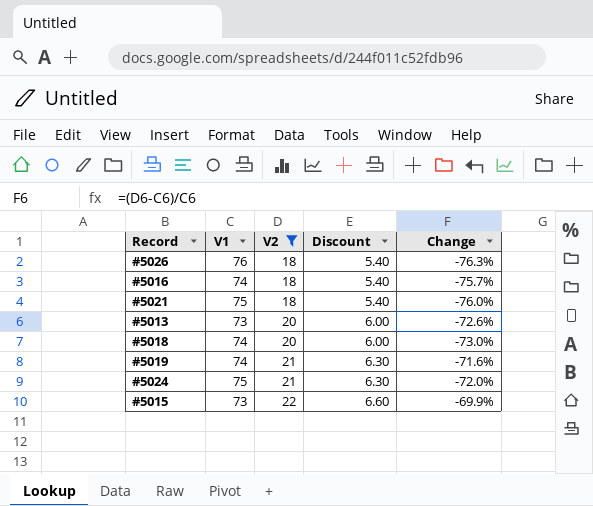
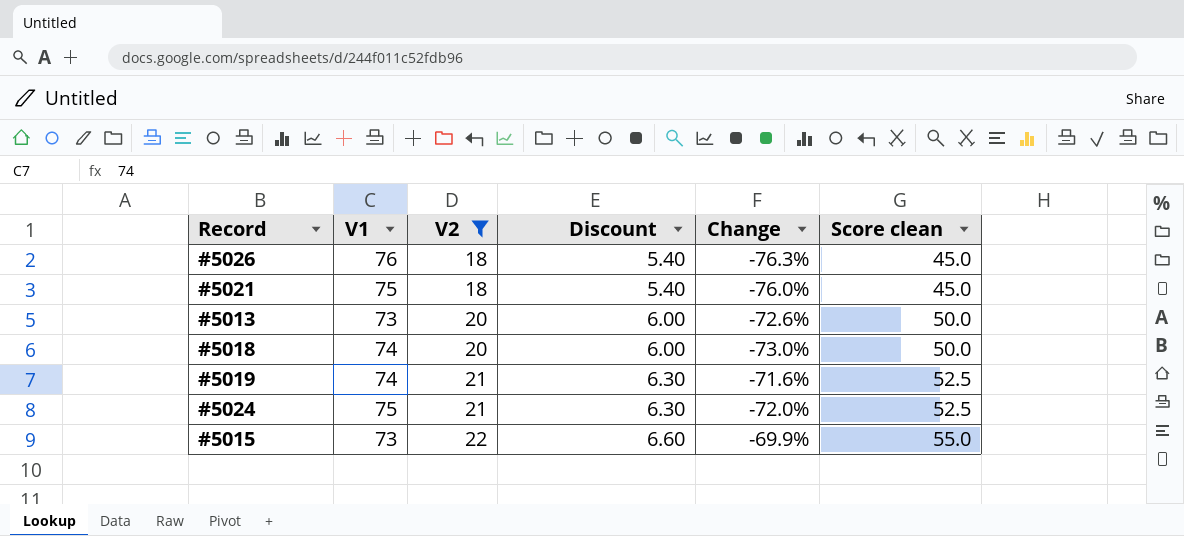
column Score clean | formula: none -> [V2] * 2.5
row #5016: 74 | 18 | 5.40 | -75.7% -> none

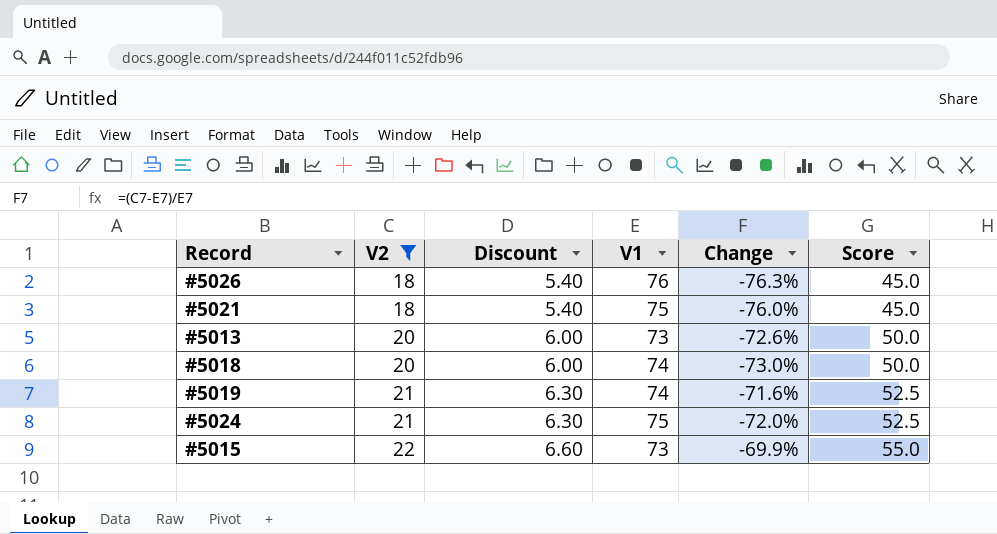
column V1 | position: 2 -> 4
column name: Score clean -> Score

